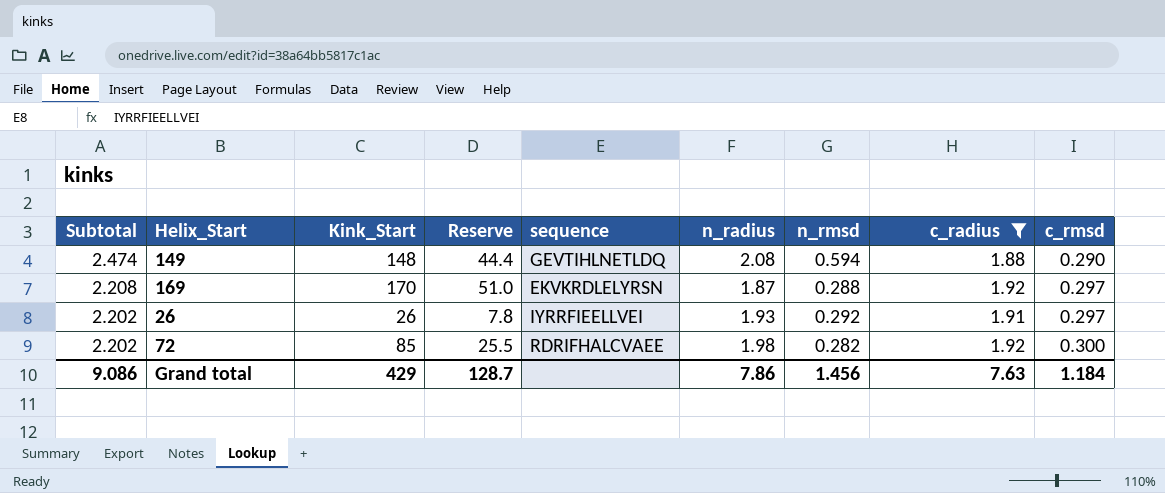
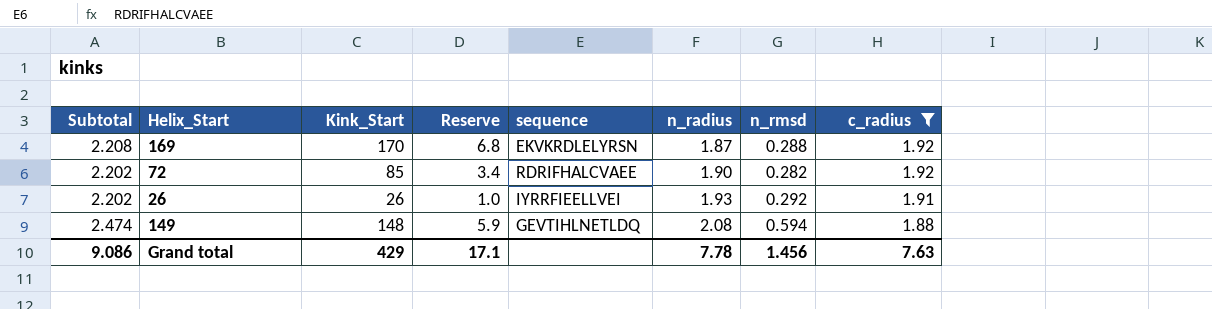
row order: Subtotal descending -> n_radius ascending
column c_rmsd | position: 9 -> none
column Reserve | formula: [Kink_Start] * 0.3 -> [Kink_Start] * 0.04
72 | n_radius: 1.98 -> 1.90
Grand total | Reserve: 128.7 -> 17.1
Grand total | n_radius: 7.86 -> 7.78

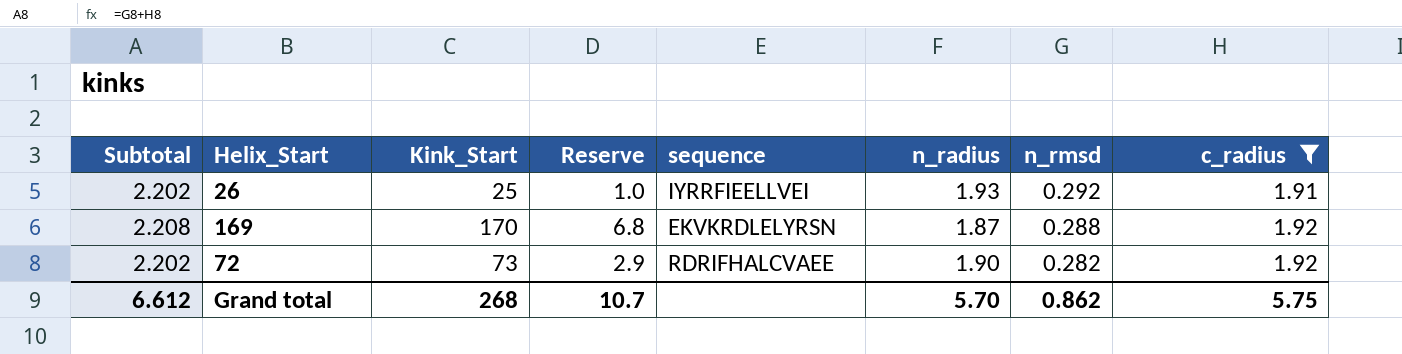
row order: n_radius ascending -> n_rmsd descending
row 149: 2.474 | 148 | 5.9 | GEVTIHLNETLDQ | 2.08 | 0.594 | 1.88 -> none
26 | Kink_Start: 26 -> 25
72 | Kink_Start: 85 -> 73
72 | Reserve: 3.4 -> 2.9
Grand total | Subtotal: 9.086 -> 6.612
Grand total | Kink_Start: 429 -> 268
Grand total | Reserve: 17.1 -> 10.7
Grand total | n_radius: 7.78 -> 5.70
Grand total | n_rmsd: 1.456 -> 0.862
Grand total | c_radius: 7.63 -> 5.75

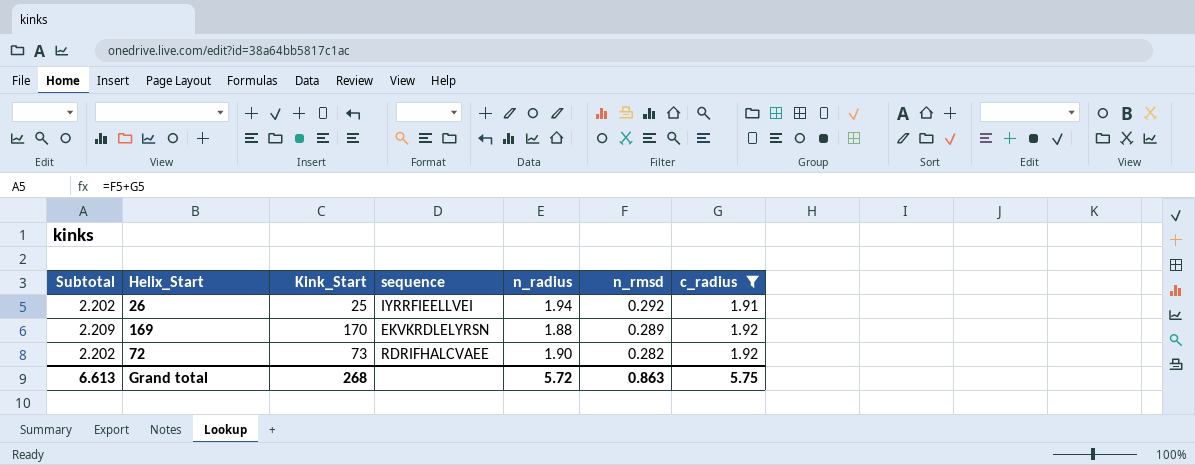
column Reserve | formula: [Kink_Start] * 0.04 -> none
26 | n_radius: 1.93 -> 1.94
169 | Subtotal: 2.208 -> 2.209
169 | n_radius: 1.87 -> 1.88
169 | n_rmsd: 0.288 -> 0.289
Grand total | Subtotal: 6.612 -> 6.613
Grand total | n_radius: 5.70 -> 5.72
Grand total | n_rmsd: 0.862 -> 0.863

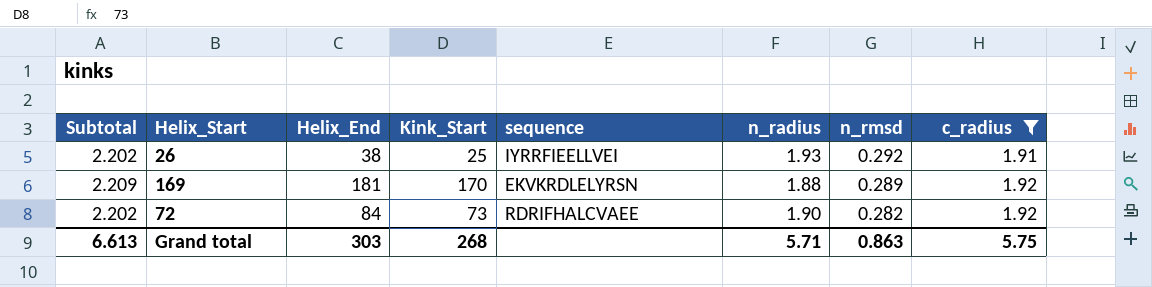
column Helix_End | position: none -> 3
26 | n_radius: 1.94 -> 1.93
Grand total | n_radius: 5.72 -> 5.71

